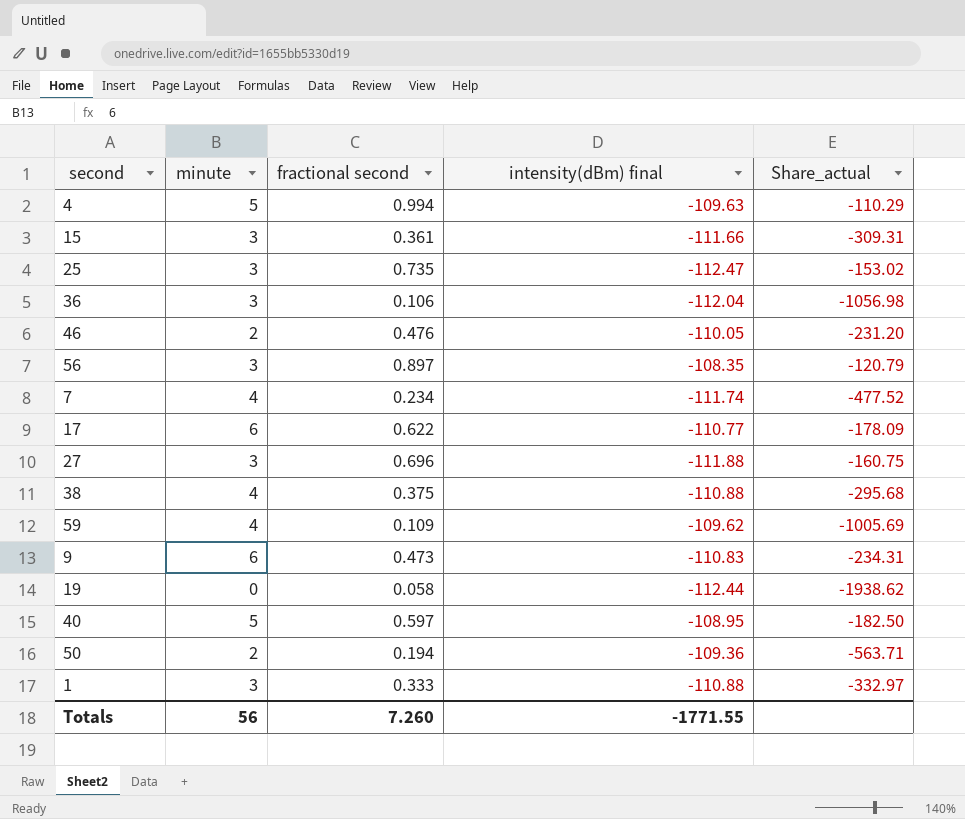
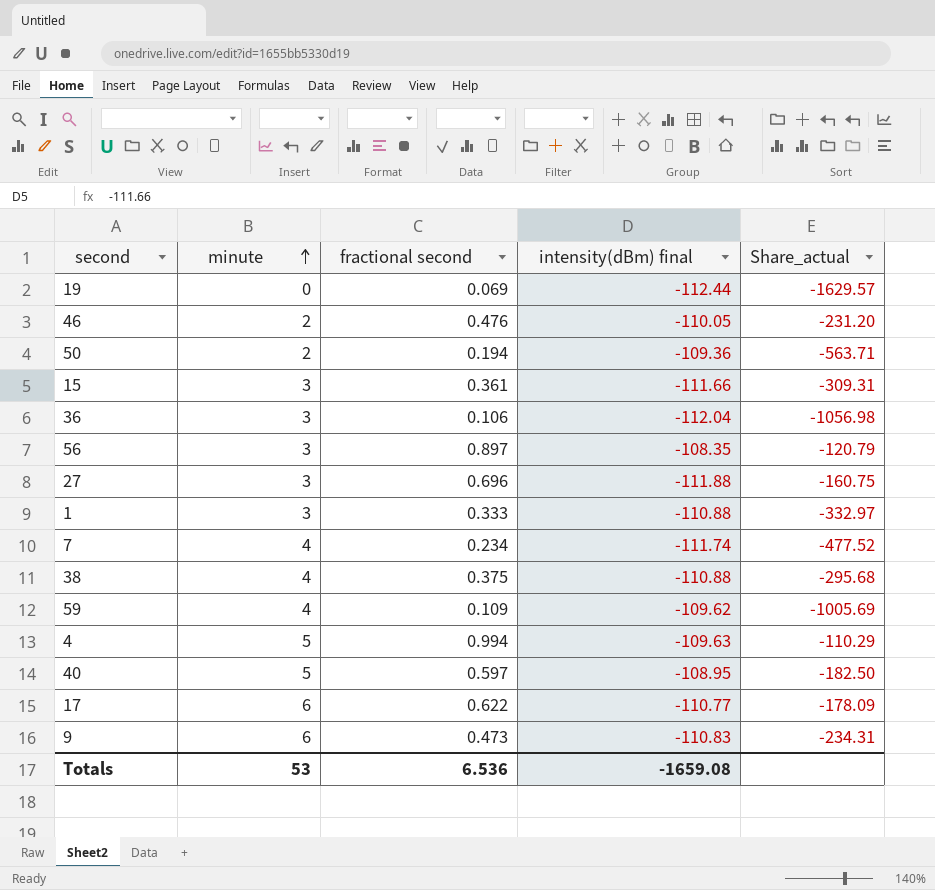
row order: none -> minute ascending
row 25: 3 | 0.735 | -112.47 | -153.02 -> none
19 | fractional second: 0.058 -> 0.069
19 | Share_actual: -1938.62 -> -1629.57
Totals | minute: 56 -> 53
Totals | fractional second: 7.260 -> 6.536
Totals | intensity(dBm) final: -1771.55 -> -1659.08

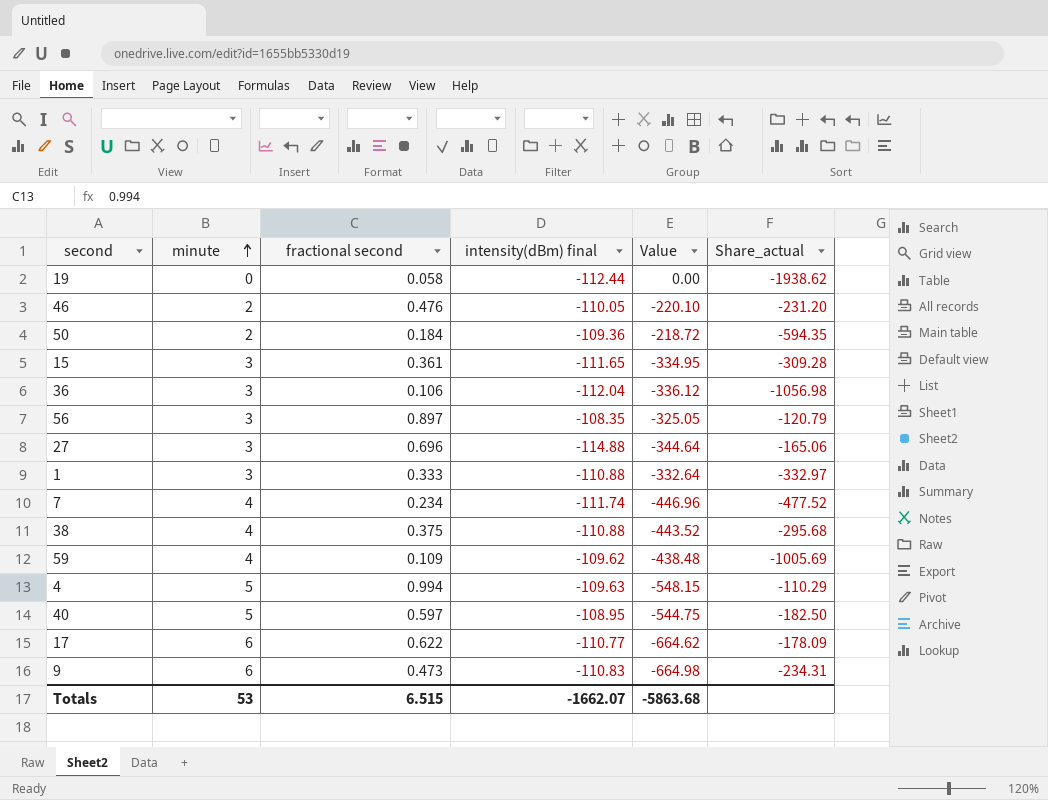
column Value | formula: none -> [minute] * [intensity(dBm) final]
19 | fractional second: 0.069 -> 0.058
19 | Share_actual: -1629.57 -> -1938.62
50 | fractional second: 0.194 -> 0.184
50 | Share_actual: -563.71 -> -594.35
15 | intensity(dBm) final: -111.66 -> -111.65
15 | Share_actual: -309.31 -> -309.28
27 | intensity(dBm) final: -111.88 -> -114.88
27 | Share_actual: -160.75 -> -165.06
Totals | fractional second: 6.536 -> 6.515
Totals | intensity(dBm) final: -1659.08 -> -1662.07

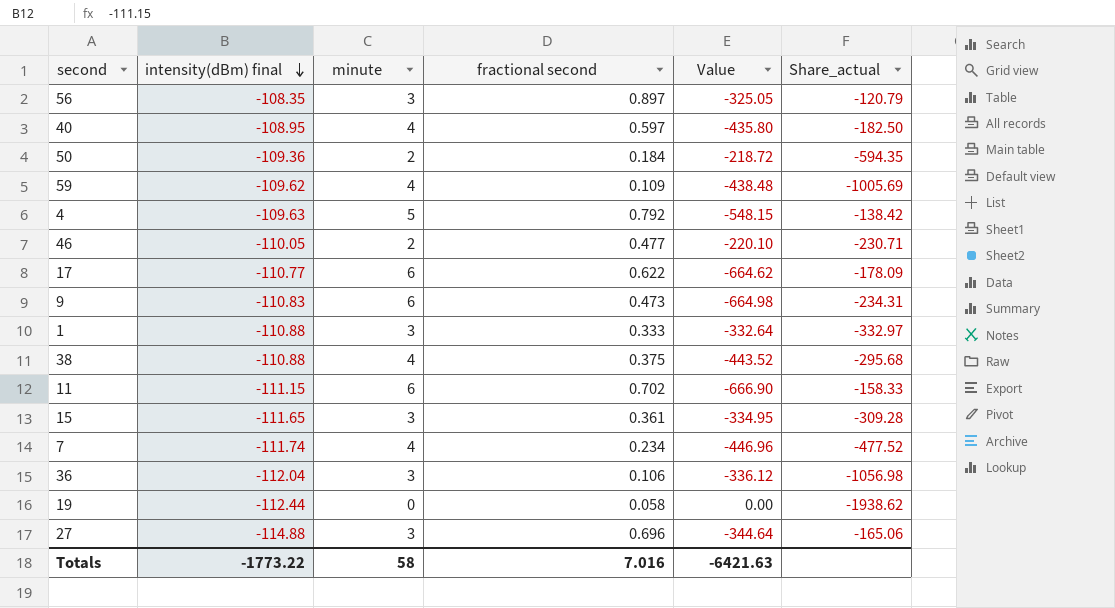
row order: minute ascending -> intensity(dBm) final descending
column intensity(dBm) final | position: 4 -> 2
40 | minute: 5 -> 4
40 | Value: -544.75 -> -435.80
4 | fractional second: 0.994 -> 0.792
4 | Share_actual: -110.29 -> -138.42
46 | fractional second: 0.476 -> 0.477
46 | Share_actual: -231.20 -> -230.71
row 11: none -> -111.15 | 6 | 0.702 | -666.90 | -158.33
Totals | intensity(dBm) final: -1662.07 -> -1773.22
Totals | minute: 53 -> 58
Totals | fractional second: 6.515 -> 7.016
Totals | Value: -5863.68 -> -6421.63

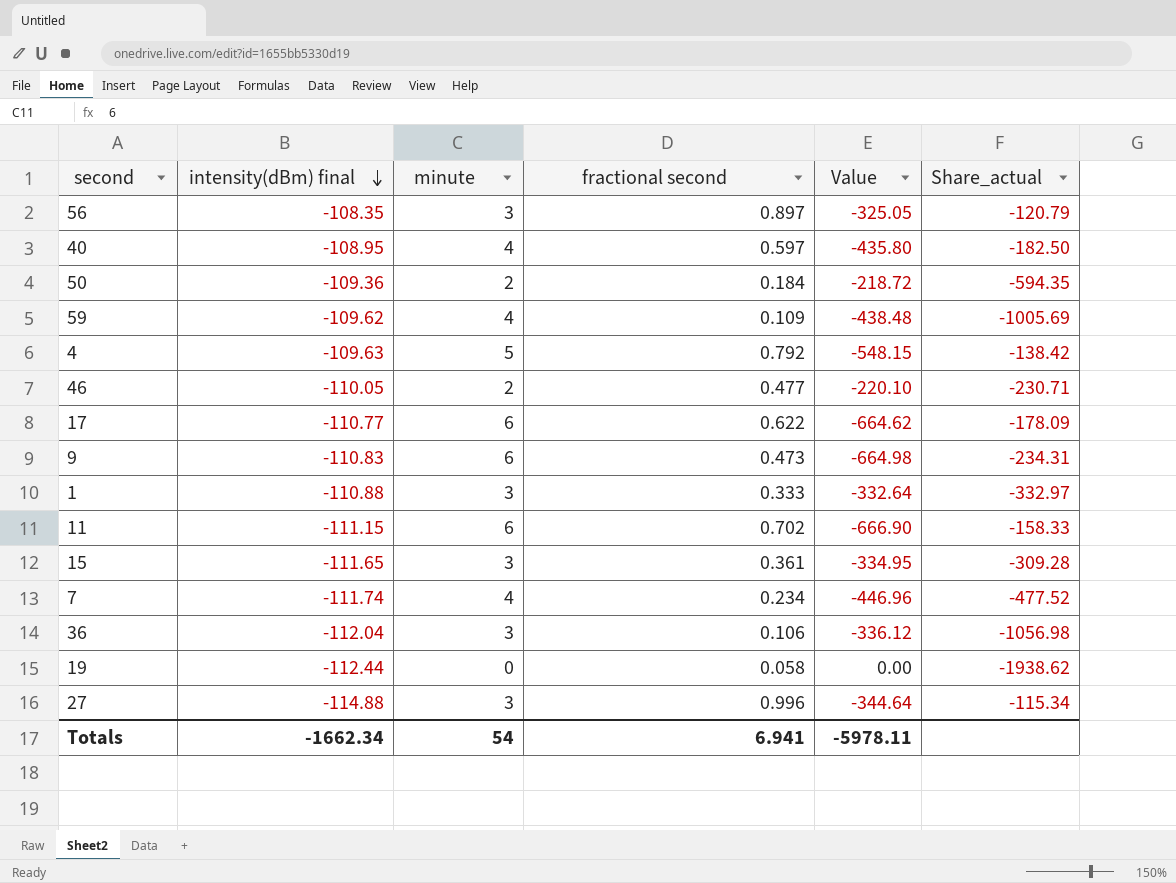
row 38: -110.88 | 4 | 0.375 | -443.52 | -295.68 -> none
27 | fractional second: 0.696 -> 0.996
27 | Share_actual: -165.06 -> -115.34
Totals | intensity(dBm) final: -1773.22 -> -1662.34
Totals | minute: 58 -> 54
Totals | fractional second: 7.016 -> 6.941
Totals | Value: -6421.63 -> -5978.11

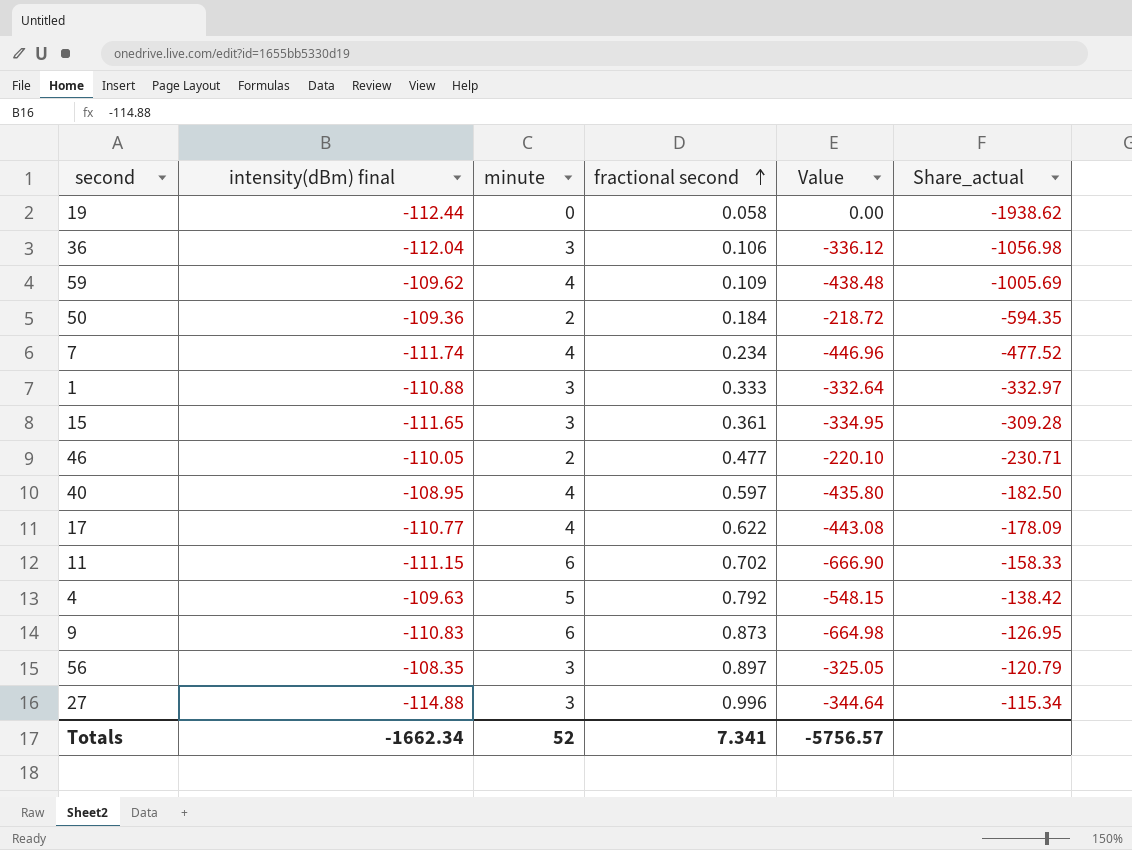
row order: intensity(dBm) final descending -> fractional second ascending
17 | minute: 6 -> 4
17 | Value: -664.62 -> -443.08
9 | fractional second: 0.473 -> 0.873
9 | Share_actual: -234.31 -> -126.95
Totals | minute: 54 -> 52
Totals | fractional second: 6.941 -> 7.341
Totals | Value: -5978.11 -> -5756.57

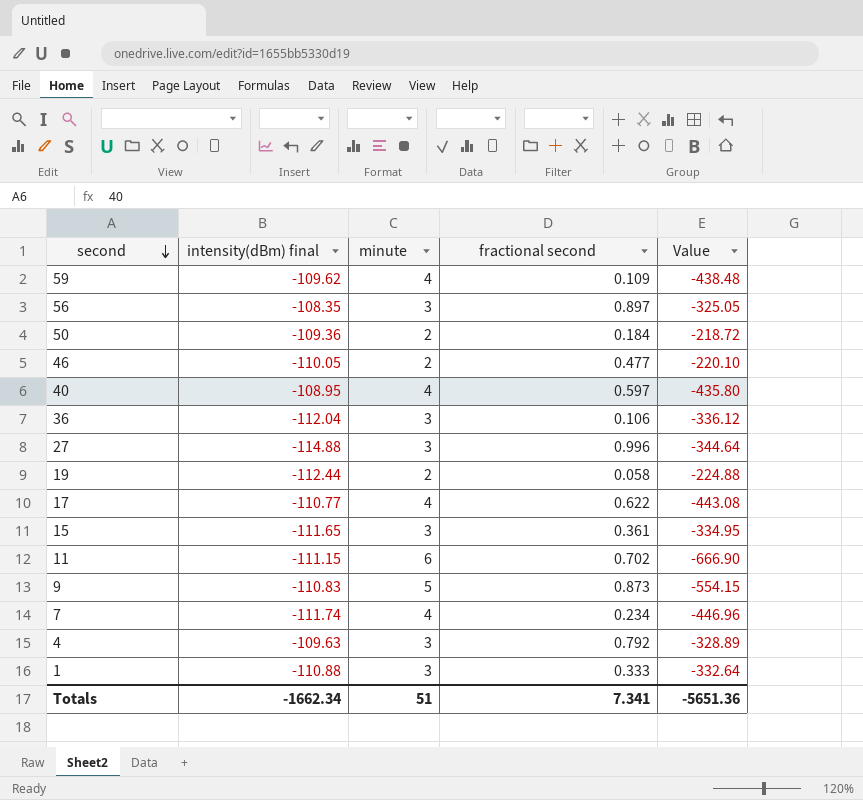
row order: fractional second ascending -> second descending
column Share_actual | formula: [intensity(dBm) final] / [fractional second] -> none
19 | minute: 0 -> 2
19 | Value: 0.00 -> -224.88
9 | minute: 6 -> 5
9 | Value: -664.98 -> -554.15
4 | minute: 5 -> 3
4 | Value: -548.15 -> -328.89
Totals | minute: 52 -> 51
Totals | Value: -5756.57 -> -5651.36

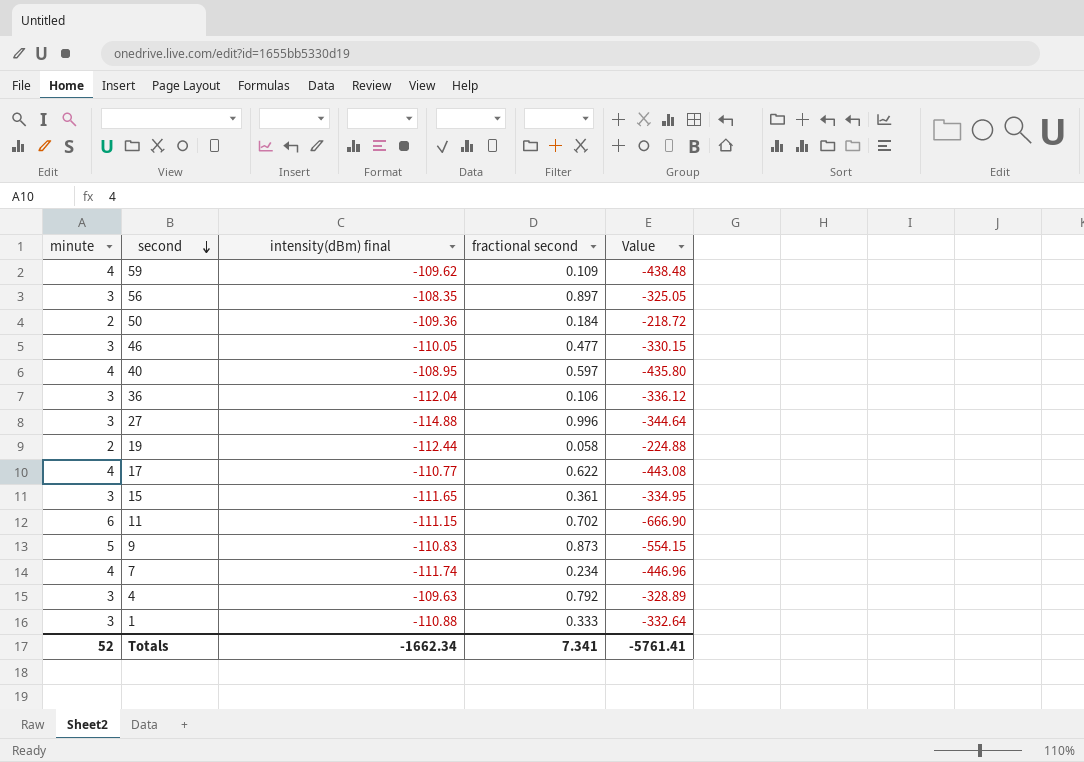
column minute | position: 3 -> 1
46 | minute: 2 -> 3
46 | Value: -220.10 -> -330.15
Totals | minute: 51 -> 52
Totals | Value: -5651.36 -> -5761.41

